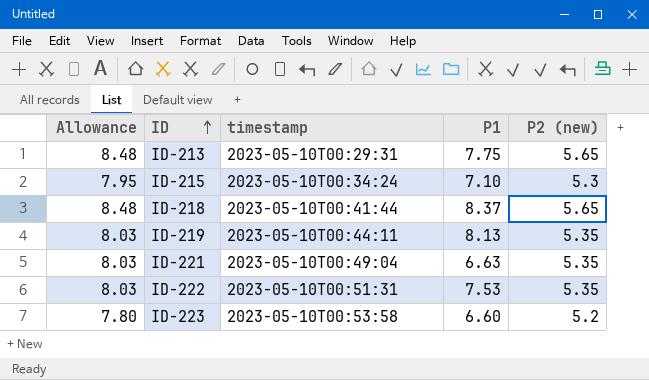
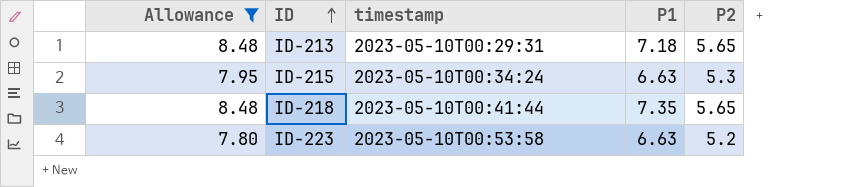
filter: none -> Allowance != 8.03
column name: P2 (new) -> P2
ID-213 | P1: 7.75 -> 7.18
ID-215 | P1: 7.10 -> 6.63
ID-218 | P1: 8.37 -> 7.35
ID-223 | P1: 6.60 -> 6.63

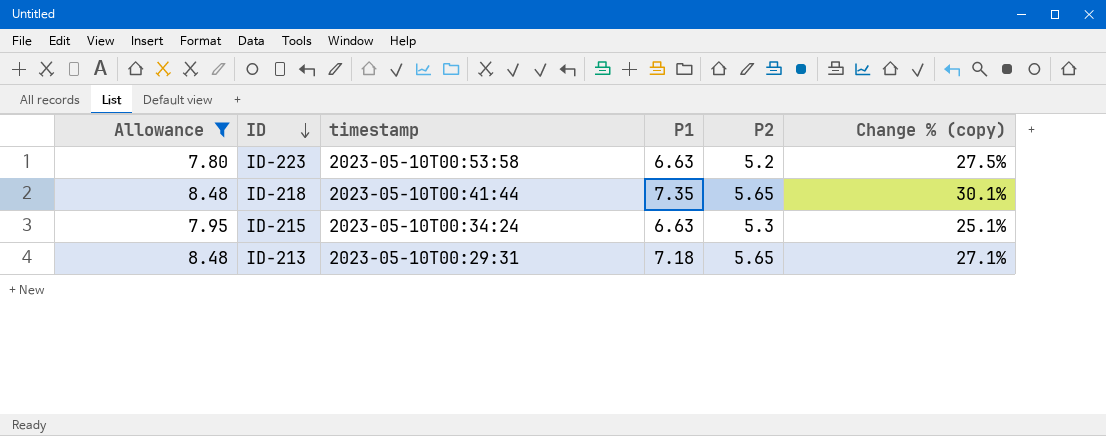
row order: ID ascending -> ID descending
column Change % (copy) | formula: none -> ([P1] - [P2]) / [P2]

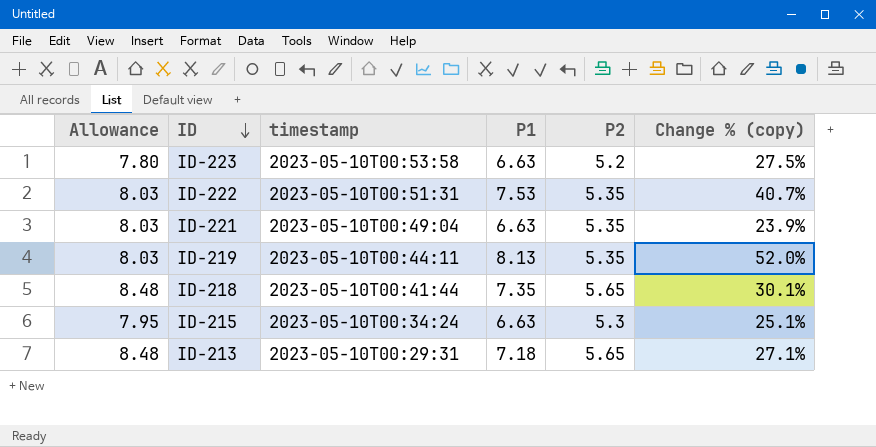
filter: Allowance != 8.03 -> none

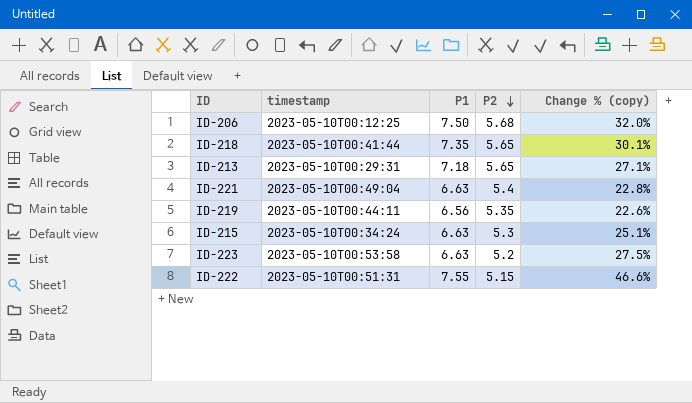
row order: ID descending -> P2 descending
column Allowance | formula: [P2] * 1.5 -> none
row ID-206: none -> 2023-05-10T00:12:25 | 7.50 | 5.68 | 32.0%
ID-221 | P2: 5.35 -> 5.4
ID-221 | Change % (copy): 23.9% -> 22.8%
ID-219 | P1: 8.13 -> 6.56
ID-219 | Change % (copy): 52.0% -> 22.6%
ID-222 | P1: 7.53 -> 7.55
ID-222 | P2: 5.35 -> 5.15
ID-222 | Change % (copy): 40.7% -> 46.6%

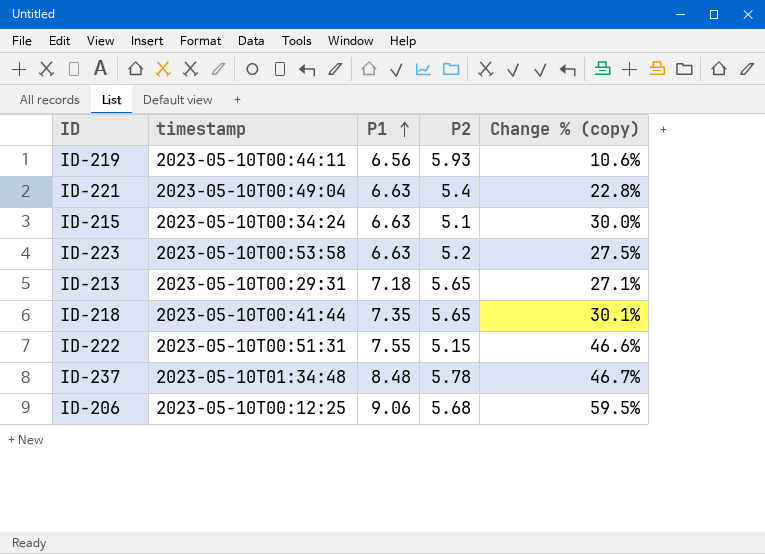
row order: P2 descending -> P1 ascending
ID-219 | P2: 5.35 -> 5.93
ID-219 | Change % (copy): 22.6% -> 10.6%
ID-215 | P2: 5.3 -> 5.1
ID-215 | Change % (copy): 25.1% -> 30.0%
row ID-237: none -> 2023-05-10T01:34:48 | 8.48 | 5.78 | 46.7%
ID-206 | P1: 7.50 -> 9.06
ID-206 | Change % (copy): 32.0% -> 59.5%

